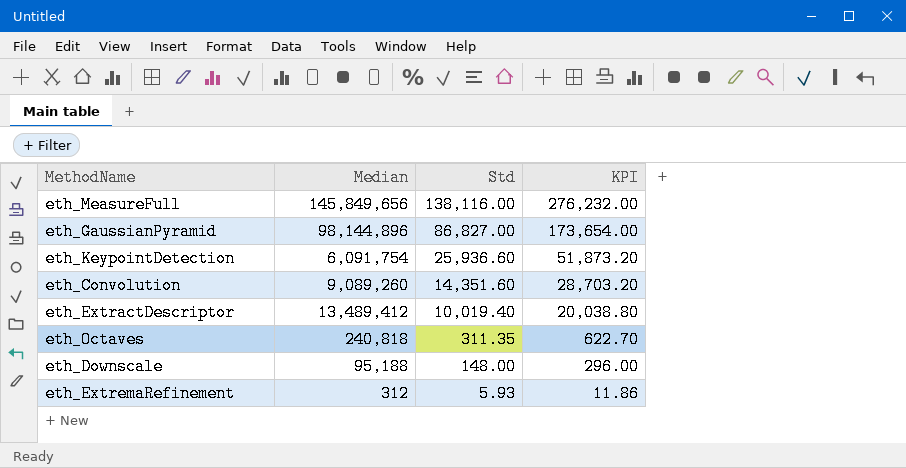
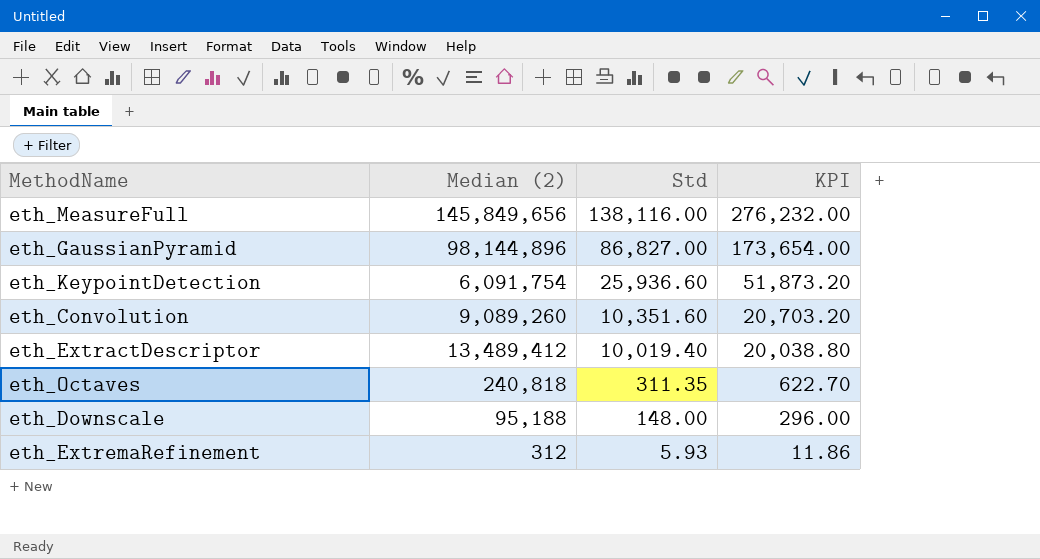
column name: Median -> Median (2)
eth_Convolution | Std: 14,351.60 -> 10,351.60
eth_Convolution | KPI: 28,703.20 -> 20,703.20

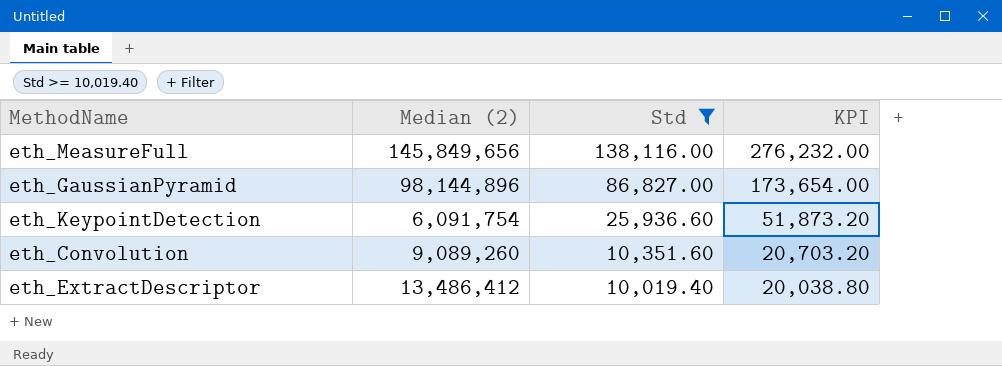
filter: none -> Std >= 10,019.40
eth_ExtractDescriptor | Median (2): 13,489,412 -> 13,486,412

